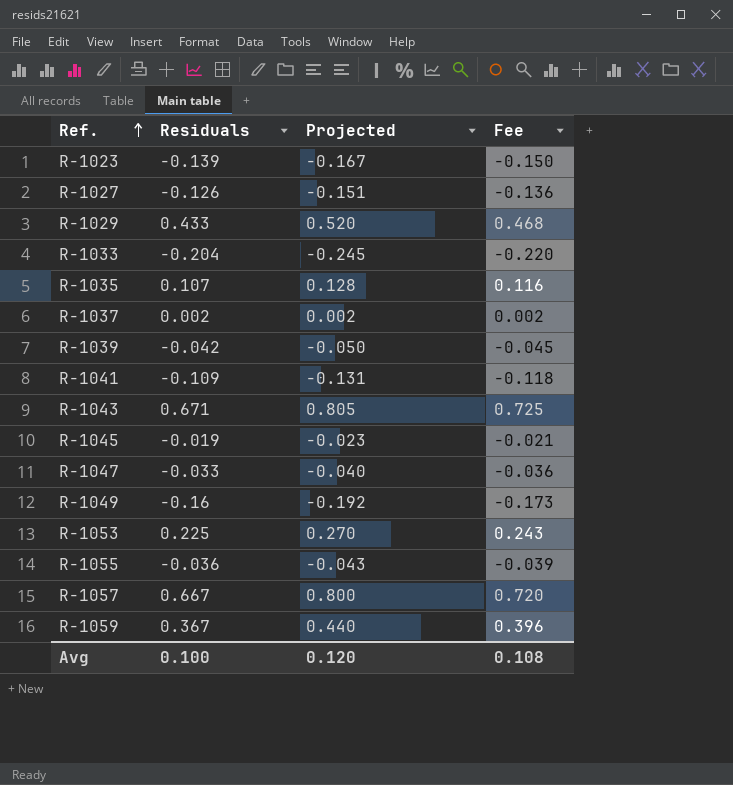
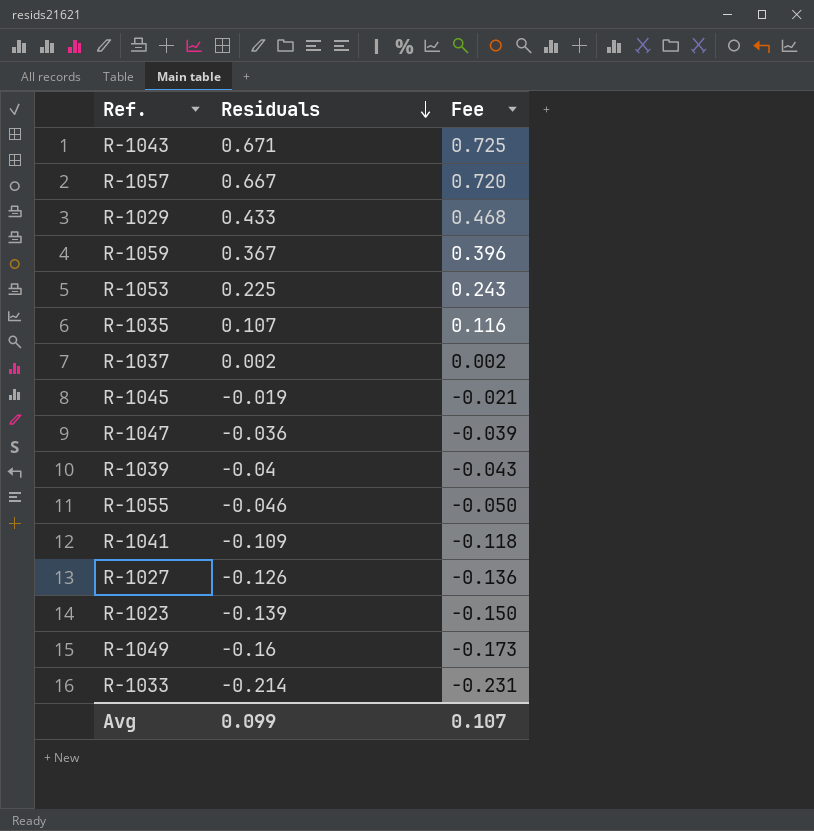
row order: Ref. ascending -> Residuals descending
column Projected | formula: [Residuals] * 1.2 -> none
R-1047 | Residuals: -0.033 -> -0.036
R-1047 | Fee: -0.036 -> -0.039
R-1039 | Residuals: -0.042 -> -0.04
R-1039 | Fee: -0.045 -> -0.043
R-1055 | Residuals: -0.036 -> -0.046
R-1055 | Fee: -0.039 -> -0.050
R-1033 | Residuals: -0.204 -> -0.214
R-1033 | Fee: -0.220 -> -0.231
Avg | Residuals: 0.100 -> 0.099
Avg | Fee: 0.108 -> 0.107

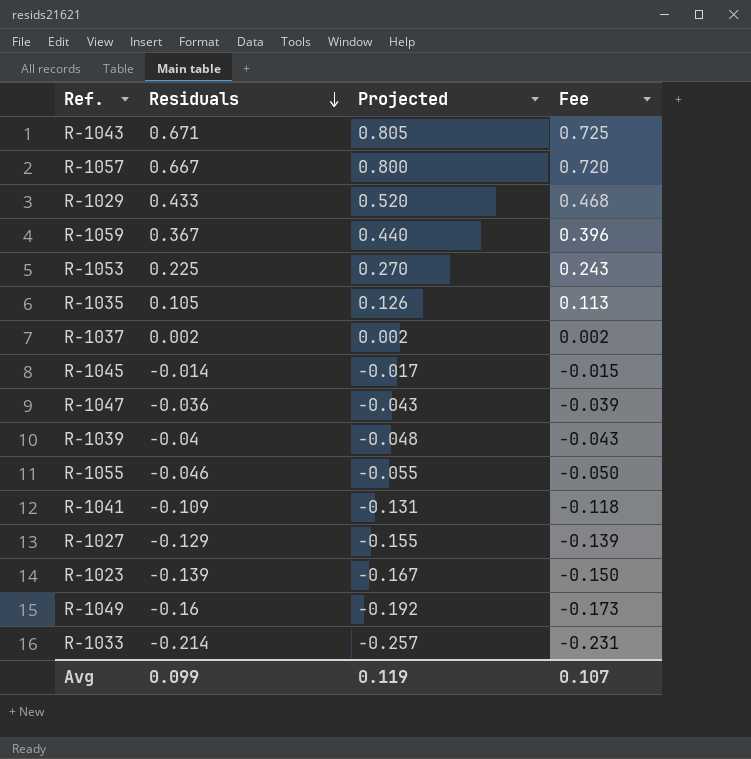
column Projected | formula: none -> [Residuals] * 1.2
R-1035 | Residuals: 0.107 -> 0.105
R-1035 | Fee: 0.116 -> 0.113
R-1045 | Residuals: -0.019 -> -0.014
R-1045 | Fee: -0.021 -> -0.015
R-1027 | Residuals: -0.126 -> -0.129
R-1027 | Fee: -0.136 -> -0.139

